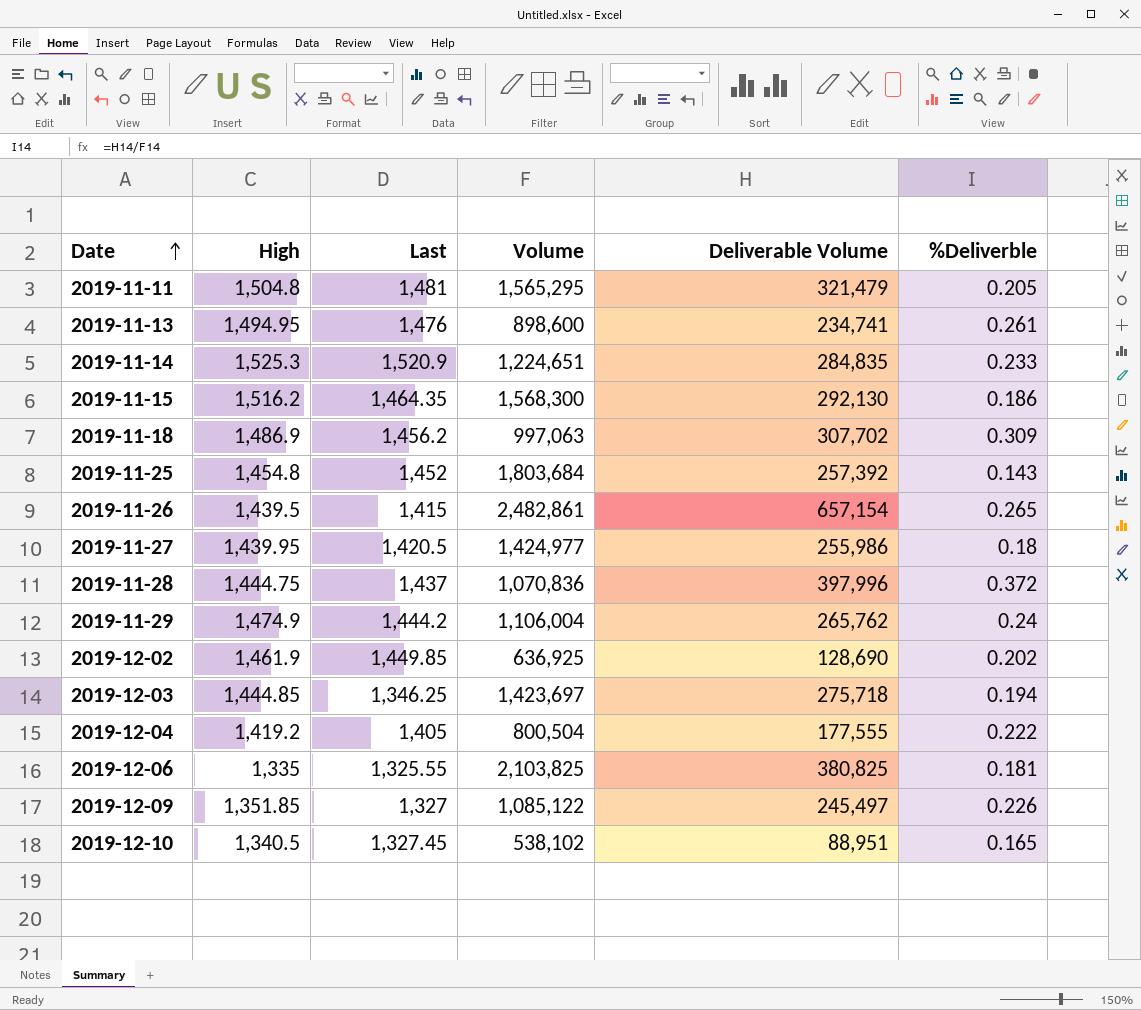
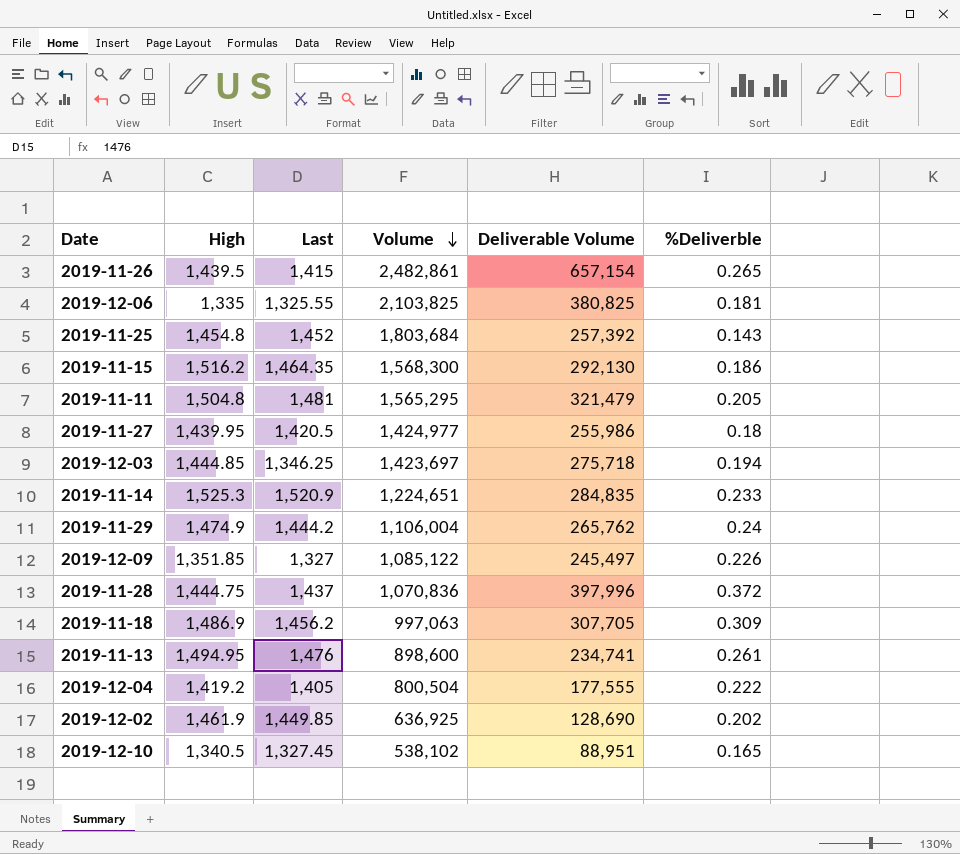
row order: Date ascending -> Volume descending
2019-11-18 | Deliverable Volume: 307,702 -> 307,705

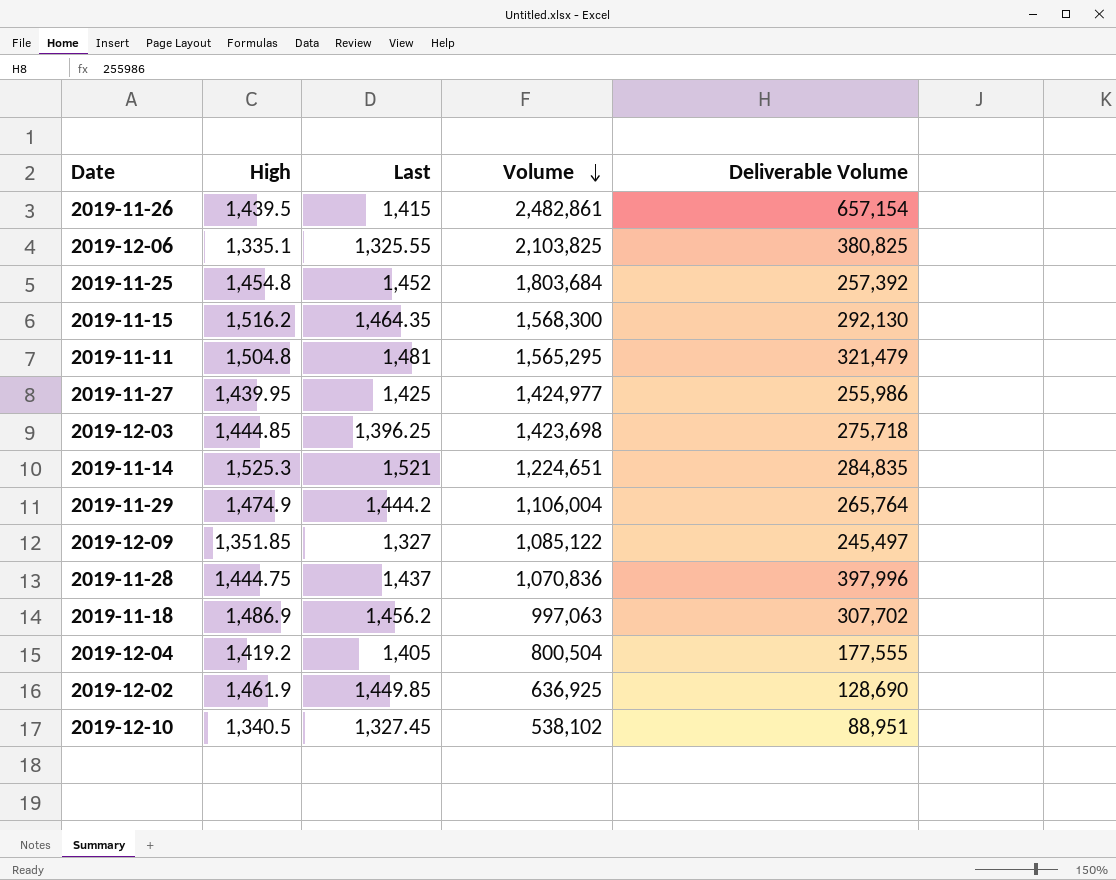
column %Deliverble | formula: [Deliverable Volume] / [Volume] -> none
row 2019-11-13: 1,494.95 | 1,476 | 898,600 | 234,741 | 0.261 -> none
2019-12-06 | High: 1,335 -> 1,335.1
2019-11-27 | Last: 1,420.5 -> 1,425
2019-12-03 | Last: 1,346.25 -> 1,396.25
2019-12-03 | Volume: 1,423,697 -> 1,423,698
2019-11-14 | Last: 1,520.9 -> 1,521
2019-11-29 | Deliverable Volume: 265,762 -> 265,764
2019-11-18 | Deliverable Volume: 307,705 -> 307,702

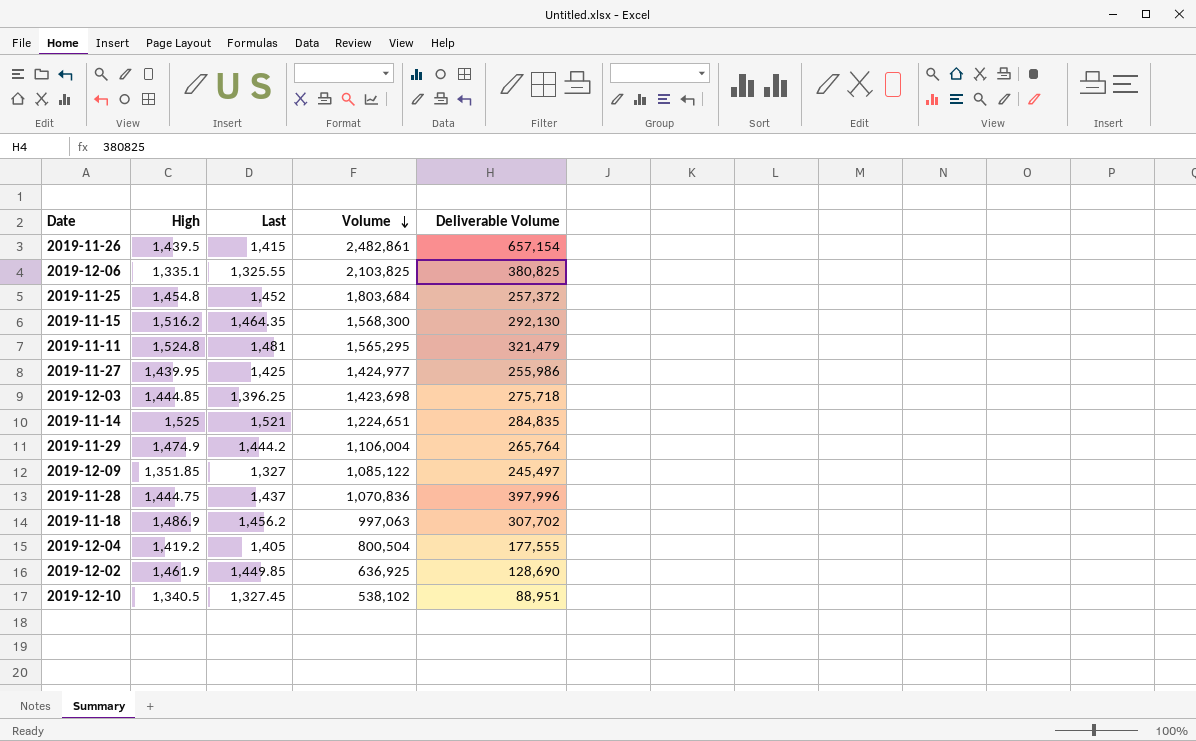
2019-11-25 | Deliverable Volume: 257,392 -> 257,372
2019-11-11 | High: 1,504.8 -> 1,524.8
2019-11-14 | High: 1,525.3 -> 1,525

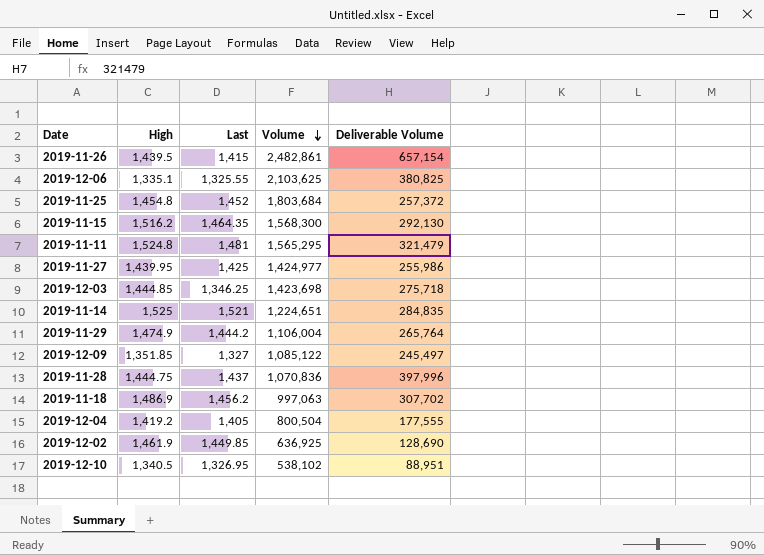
2019-12-06 | Volume: 2,103,825 -> 2,103,625
2019-12-03 | Last: 1,396.25 -> 1,346.25
2019-12-10 | Last: 1,327.45 -> 1,326.95

